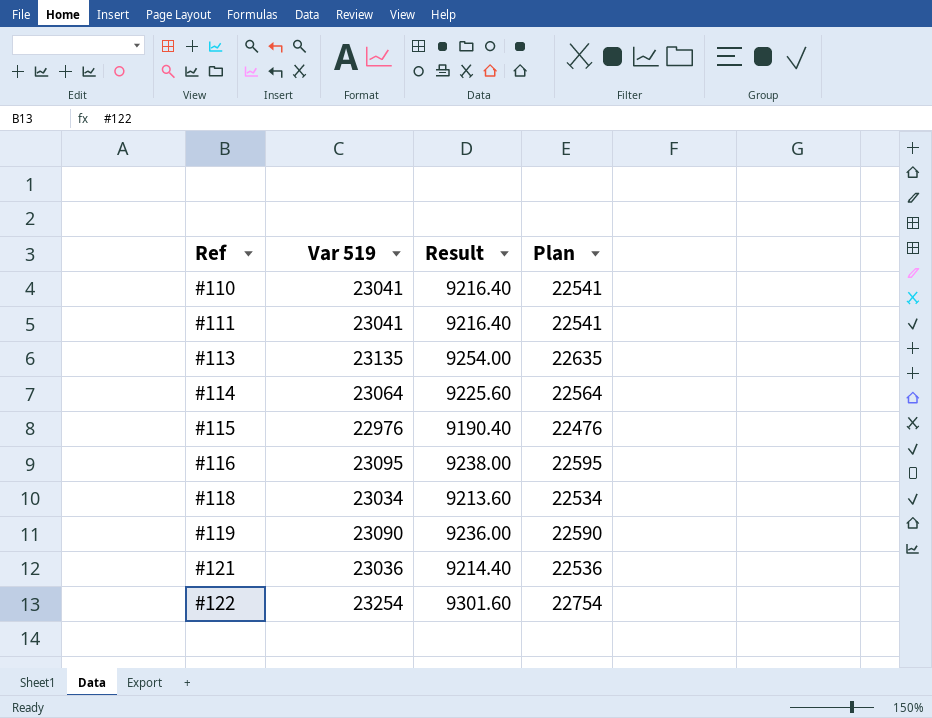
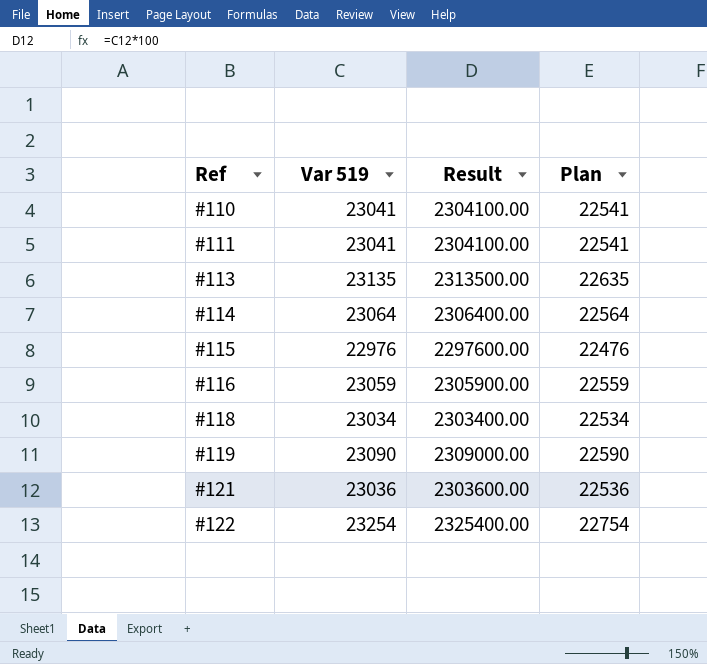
column Result | formula: [Var 519] * 0.4 -> [Var 519] * 100
#116 | Var 519: 23095 -> 23059
#116 | Plan: 22595 -> 22559

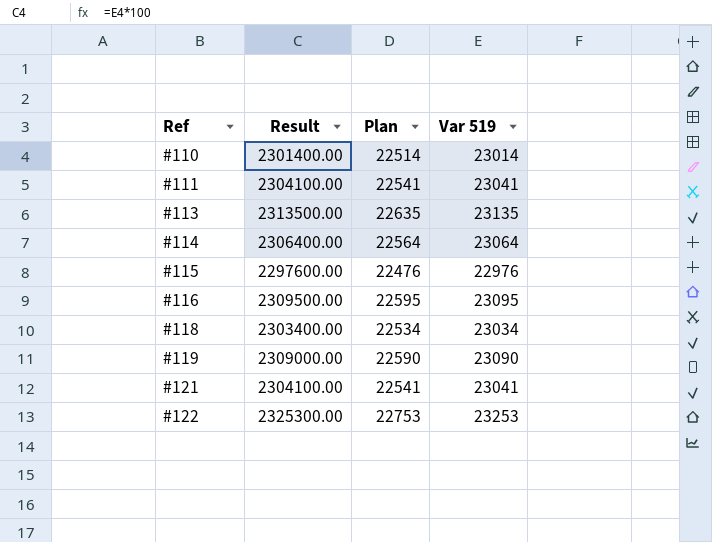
column Var 519 | position: 2 -> 4
#110 | Result: 2304100.00 -> 2301400.00
#110 | Plan: 22541 -> 22514
#110 | Var 519: 23041 -> 23014
#116 | Result: 2305900.00 -> 2309500.00
#116 | Plan: 22559 -> 22595
#116 | Var 519: 23059 -> 23095
#121 | Result: 2303600.00 -> 2304100.00
#121 | Plan: 22536 -> 22541
#121 | Var 519: 23036 -> 23041
#122 | Result: 2325400.00 -> 2325300.00
#122 | Plan: 22754 -> 22753
#122 | Var 519: 23254 -> 23253

